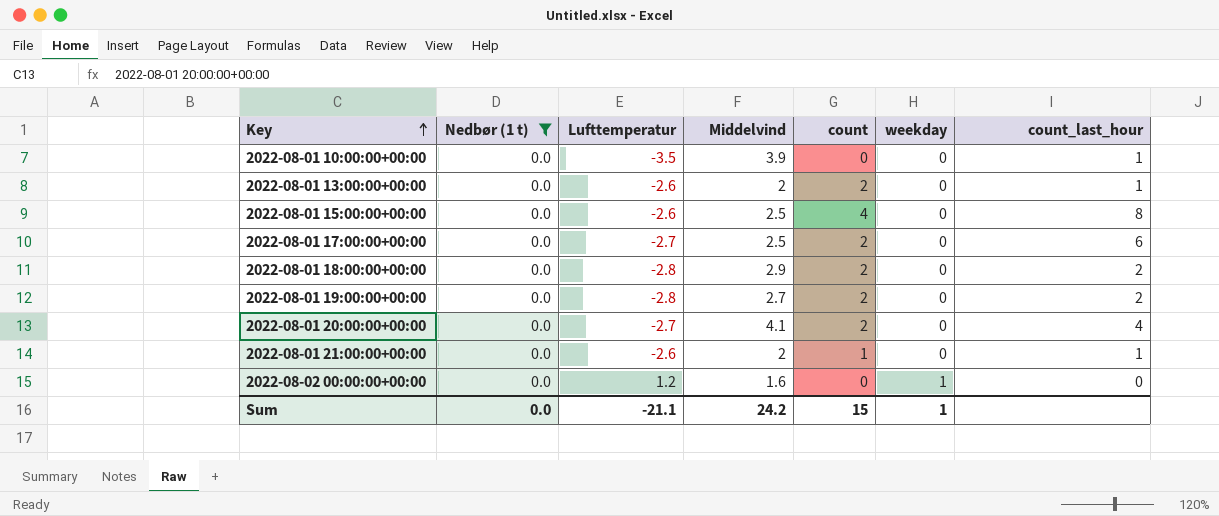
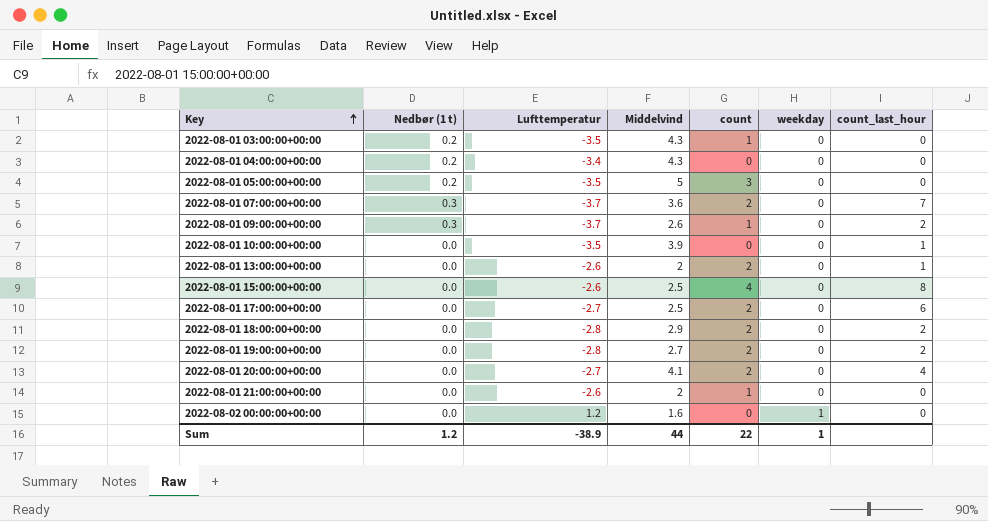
filter: Nedbør (1 t) = 0.0 -> none
2022-08-01 21:00:00+00:00 | count_last_hour: 1 -> 0
Sum | Nedbør (1 t): 0.0 -> 1.2
Sum | Lufttemperatur: -21.1 -> -38.9
Sum | Middelvind: 24.2 -> 44
Sum | count: 15 -> 22

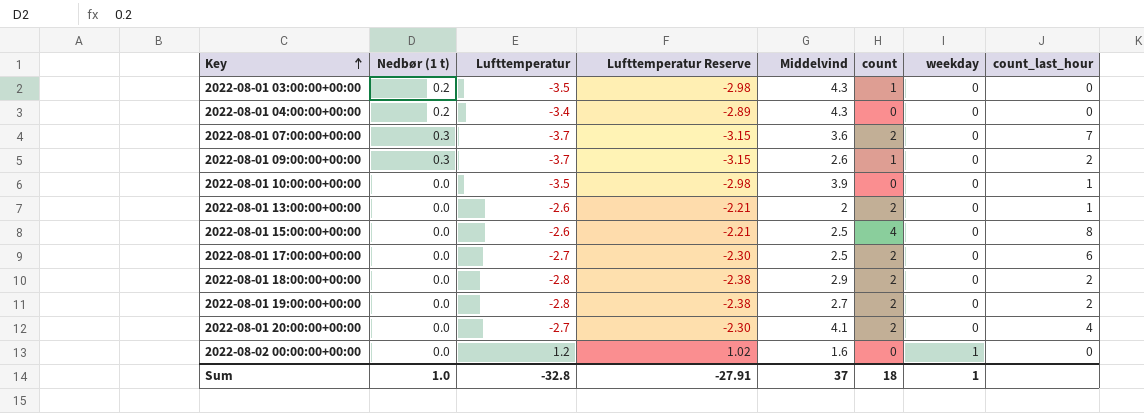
column Lufttemperatur Reserve | formula: none -> [Lufttemperatur] * 0.85
row 2022-08-01 05:00:00+00:00: 0.2 | -3.5 | 5 | 3 | 0 | 0 -> none
row 2022-08-01 21:00:00+00:00: 0.0 | -2.6 | 2 | 1 | 0 | 0 -> none
Sum | Nedbør (1 t): 1.2 -> 1.0
Sum | Lufttemperatur: -38.9 -> -32.8
Sum | Middelvind: 44 -> 37
Sum | count: 22 -> 18

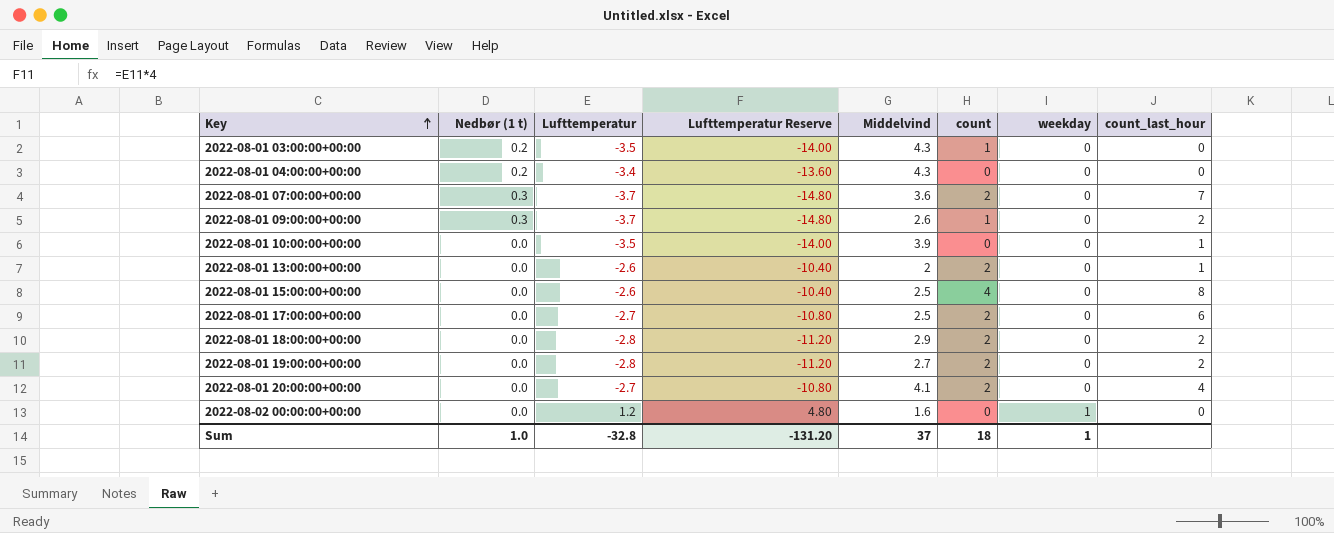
column Lufttemperatur Reserve | formula: [Lufttemperatur] * 0.85 -> [Lufttemperatur] * 4
Sum | Lufttemperatur Reserve: -27.91 -> -131.20

